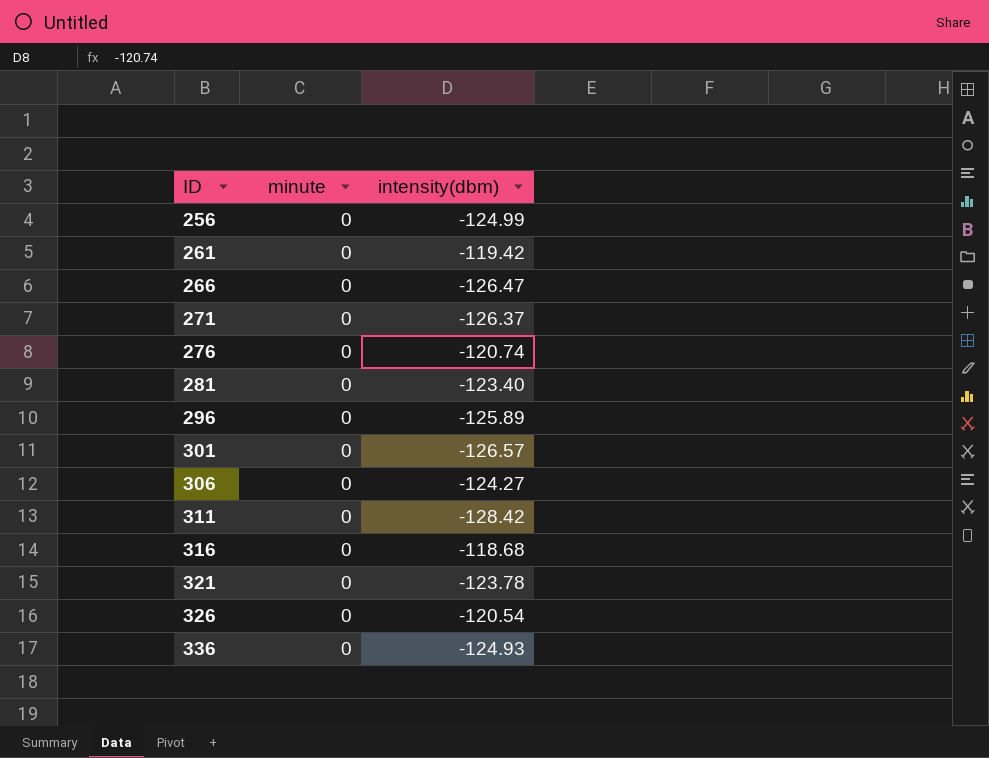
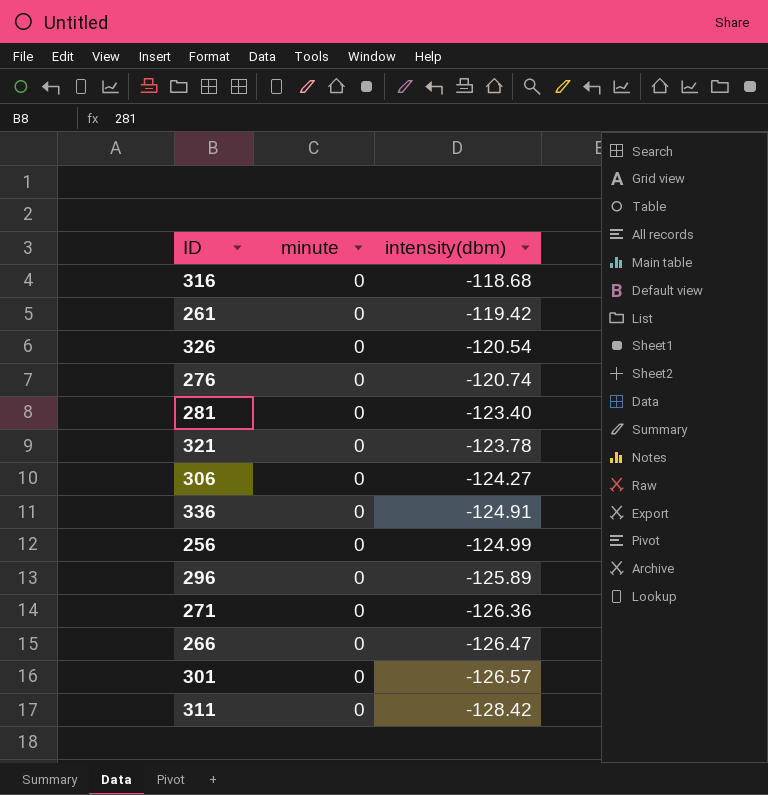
row order: ID ascending -> intensity(dbm) descending
336 | intensity(dbm): -124.93 -> -124.91
271 | intensity(dbm): -126.37 -> -126.36

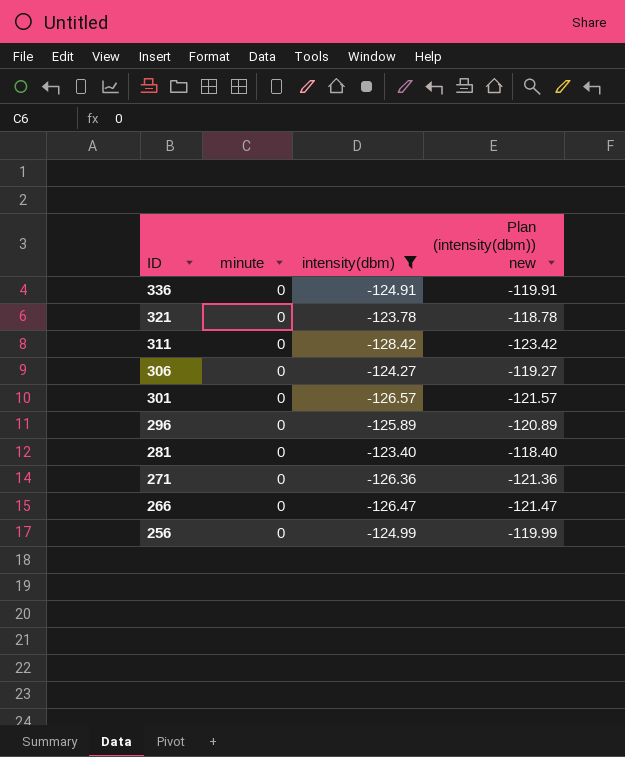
filter: none -> intensity(dbm) <= -123.40
row order: intensity(dbm) descending -> ID descending
column Plan (intensity(dbm)) new | formula: none -> [intensity(dbm)] + 5

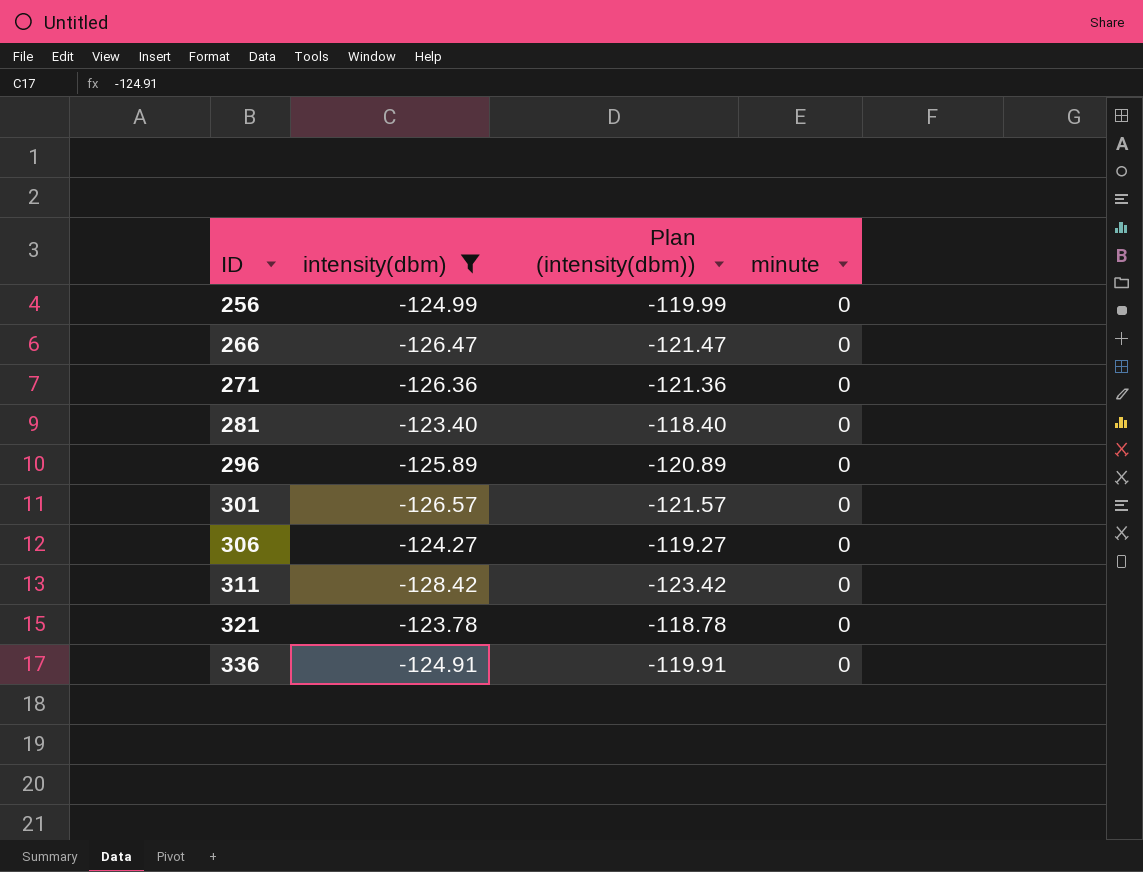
row order: ID descending -> ID ascending
column name: Plan (intensity(dbm)) new -> Plan (intensity(dbm))
column minute | position: 2 -> 4

